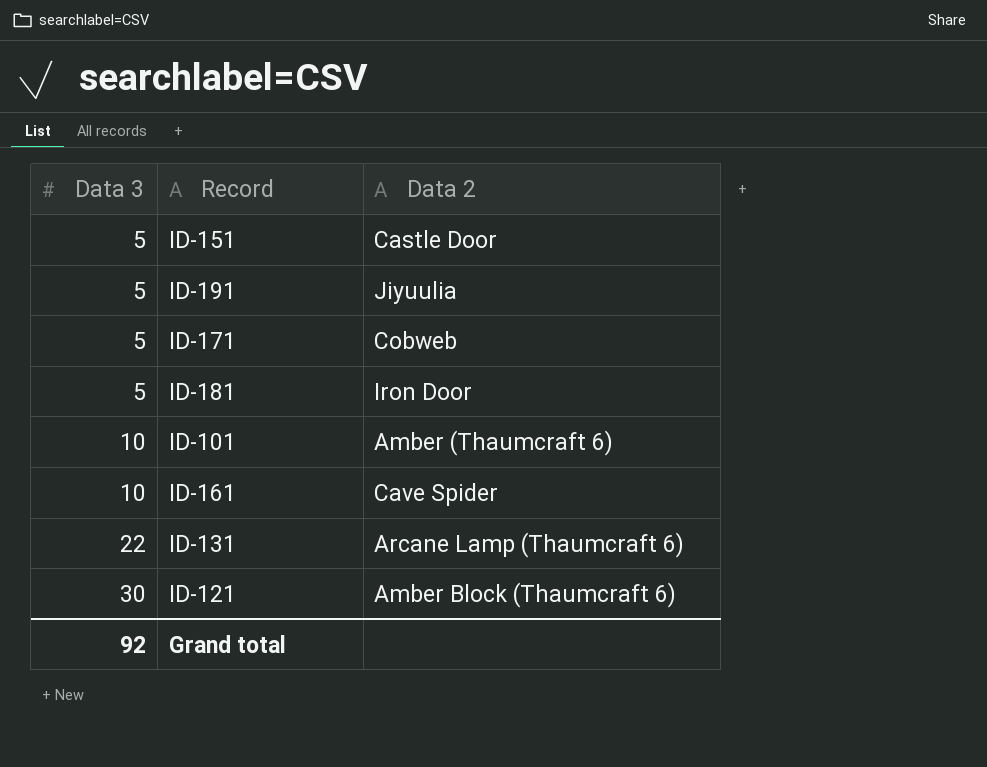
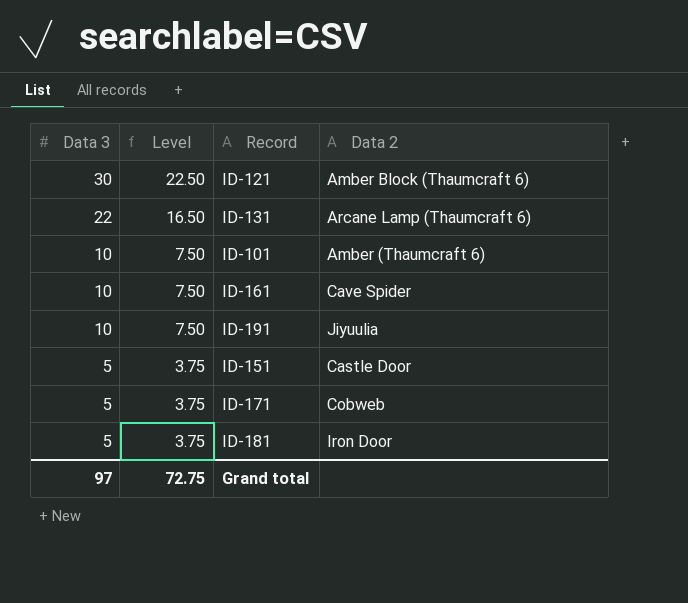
row order: Data 3 ascending -> Data 3 descending
column Level | formula: none -> [Data 3] * 0.75
ID-191 | Data 3: 5 -> 10
Grand total | Data 3: 92 -> 97

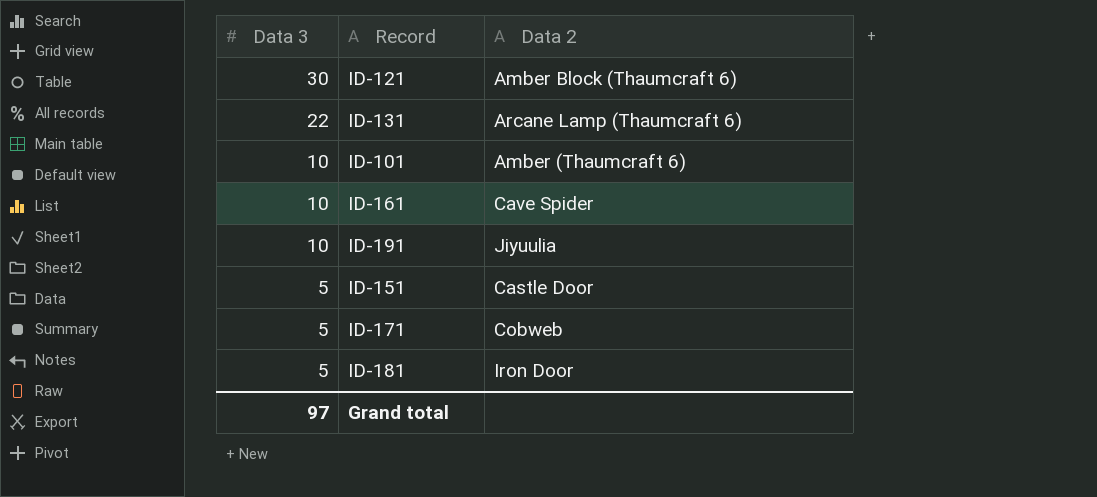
column Level | formula: [Data 3] * 0.75 -> none

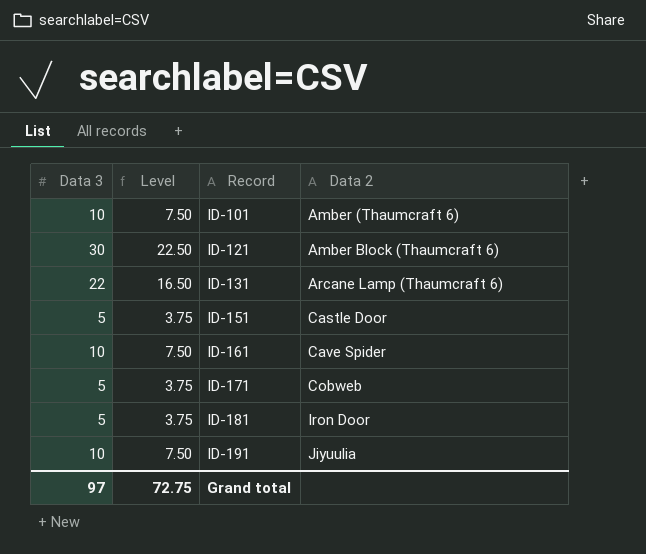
row order: Data 3 descending -> Record ascending
column Level | formula: none -> [Data 3] * 0.75

